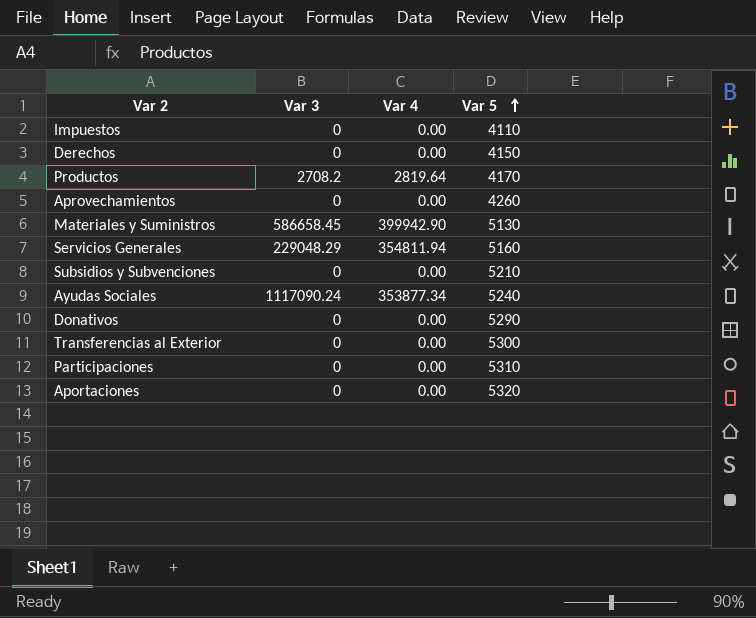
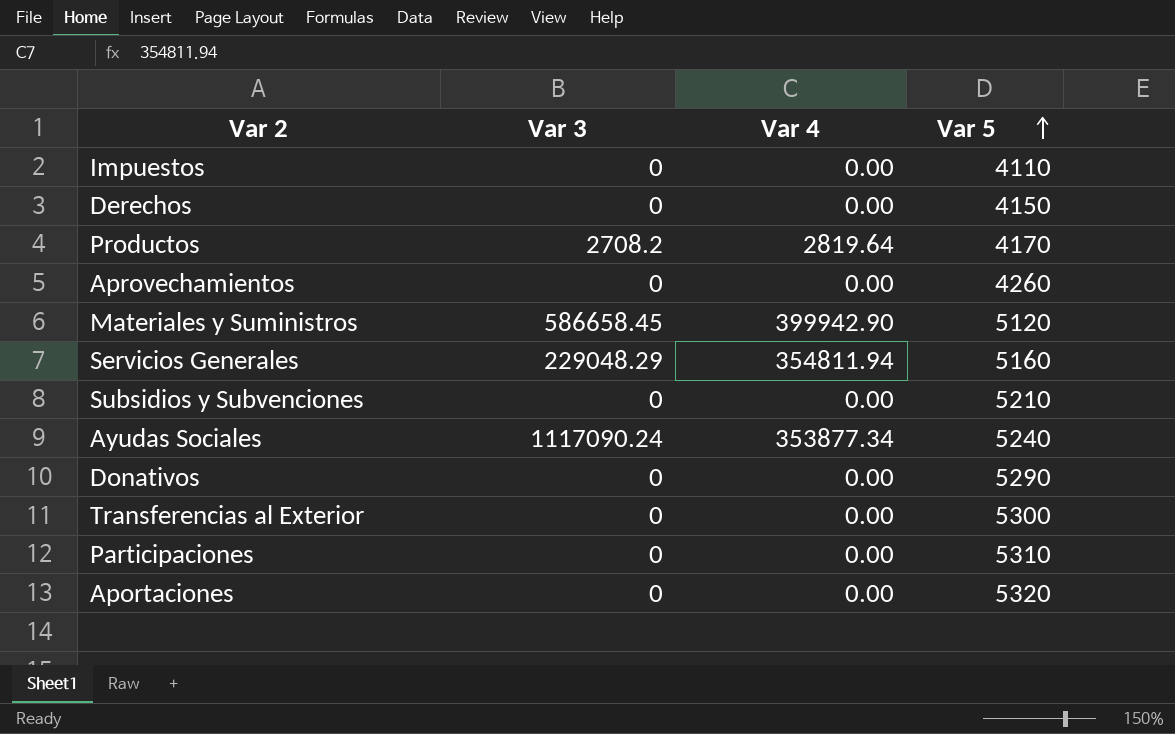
Materiales y Suministros | Var 5: 5130 -> 5120

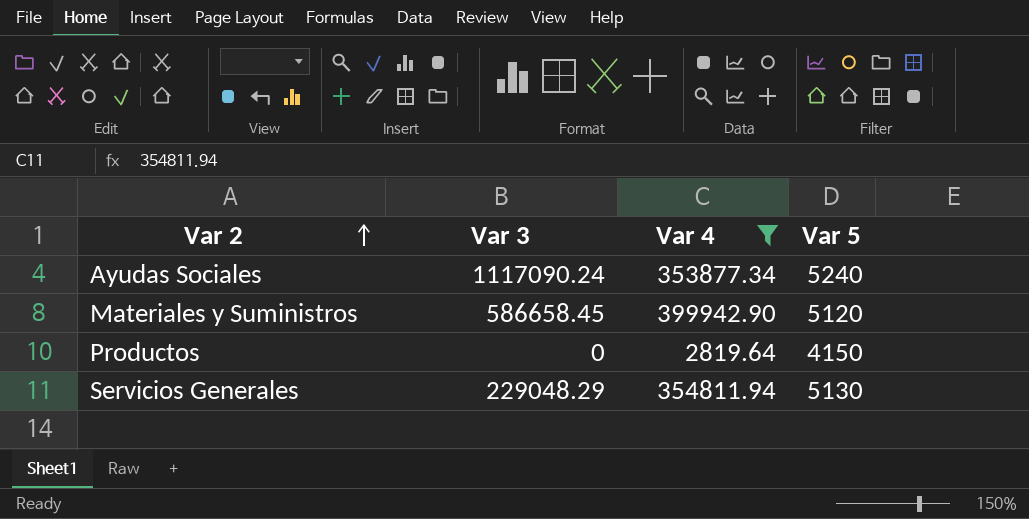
filter: none -> Var 4 != 0.00
row order: Var 5 ascending -> Var 2 ascending
Productos | Var 3: 2708.2 -> 0
Productos | Var 5: 4170 -> 4150
Servicios Generales | Var 5: 5160 -> 5130

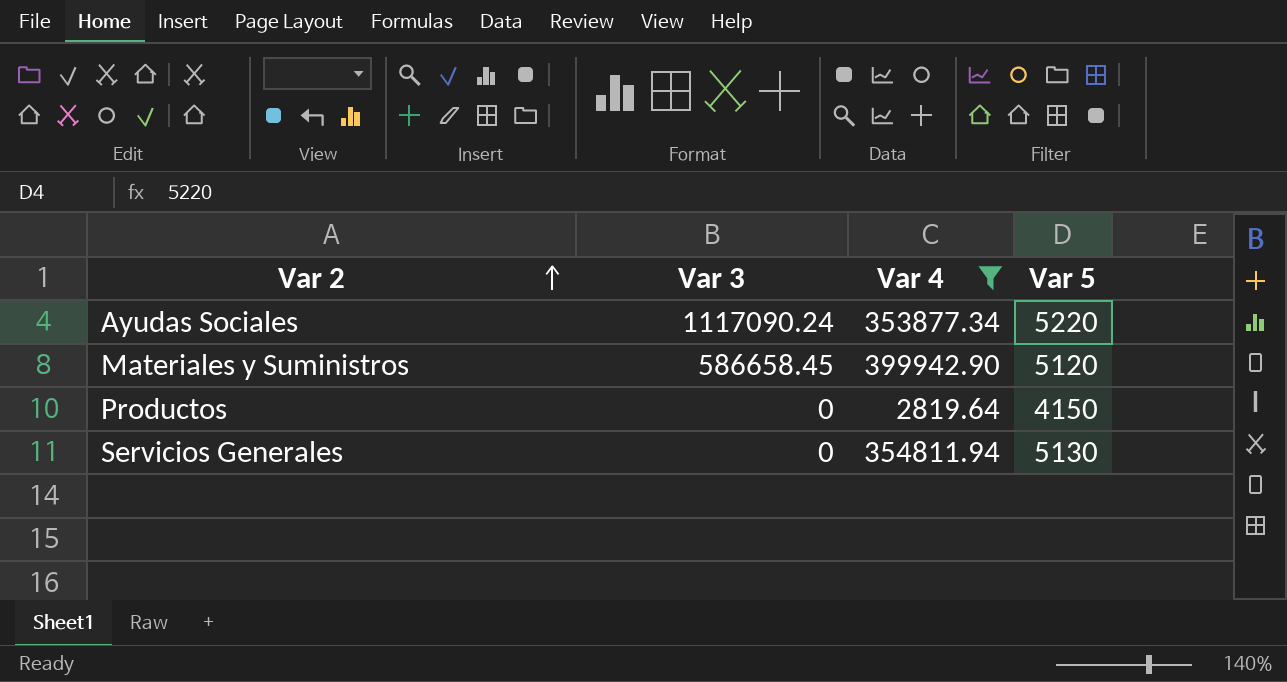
Ayudas Sociales | Var 5: 5240 -> 5220
Servicios Generales | Var 3: 229048.29 -> 0

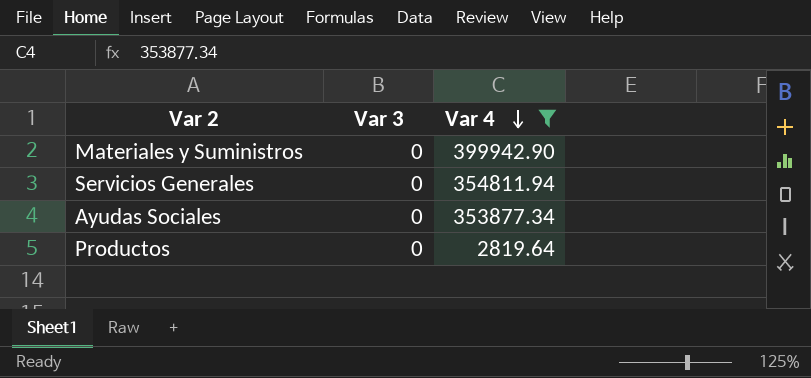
row order: Var 2 ascending -> Var 4 descending
column Var 5 | position: 4 -> none
Materiales y Suministros | Var 3: 586658.45 -> 0
Ayudas Sociales | Var 3: 1117090.24 -> 0

